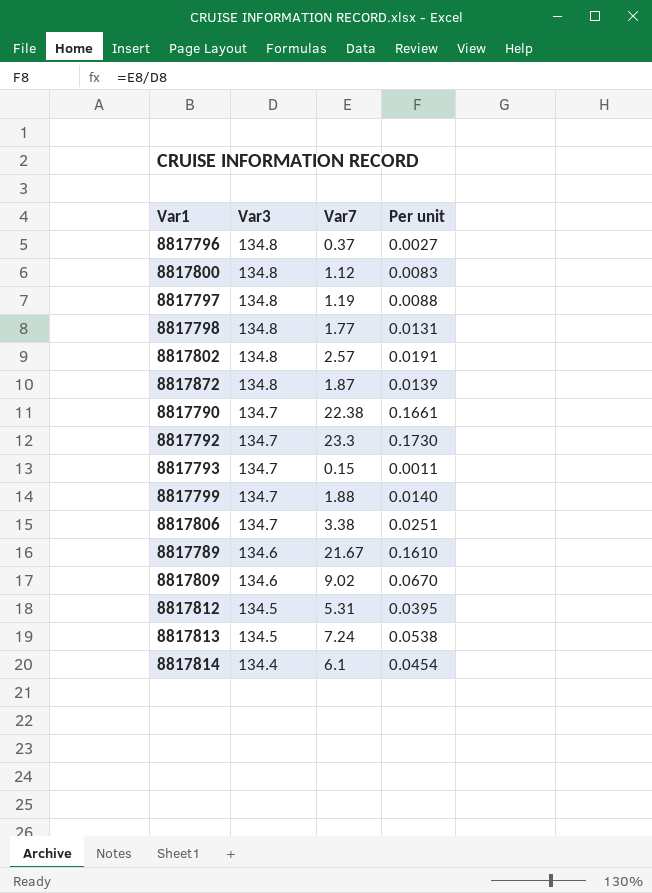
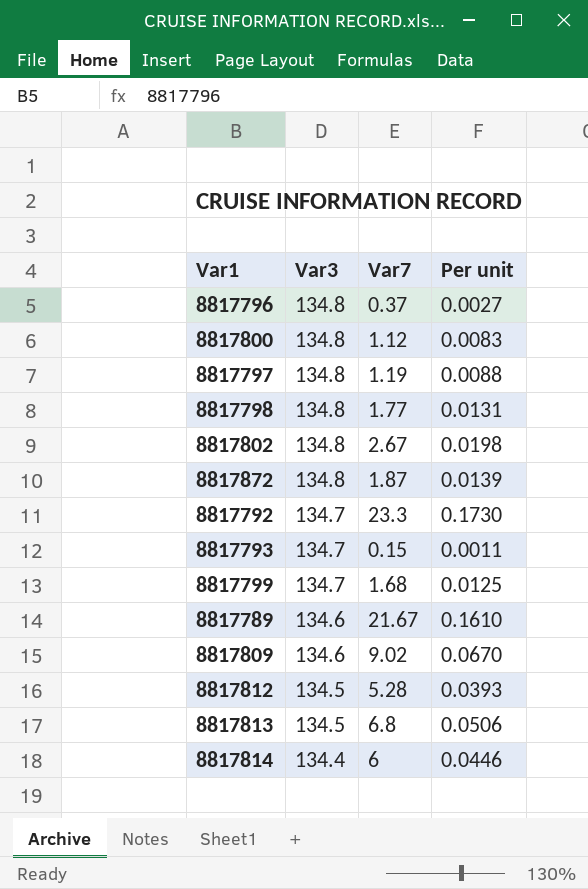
row 8817790: 134.7 | 22.38 | 0.1661 -> none
row 8817806: 134.7 | 3.38 | 0.0251 -> none
8817802 | Var7: 2.57 -> 2.67
8817802 | Per unit: 0.0191 -> 0.0198
8817799 | Var7: 1.88 -> 1.68
8817799 | Per unit: 0.0140 -> 0.0125
8817812 | Var7: 5.31 -> 5.28
8817812 | Per unit: 0.0395 -> 0.0393
8817813 | Var7: 7.24 -> 6.8
8817813 | Per unit: 0.0538 -> 0.0506
8817814 | Var7: 6.1 -> 6
8817814 | Per unit: 0.0454 -> 0.0446

